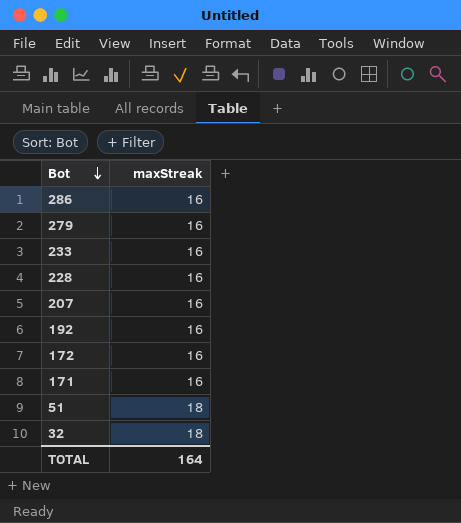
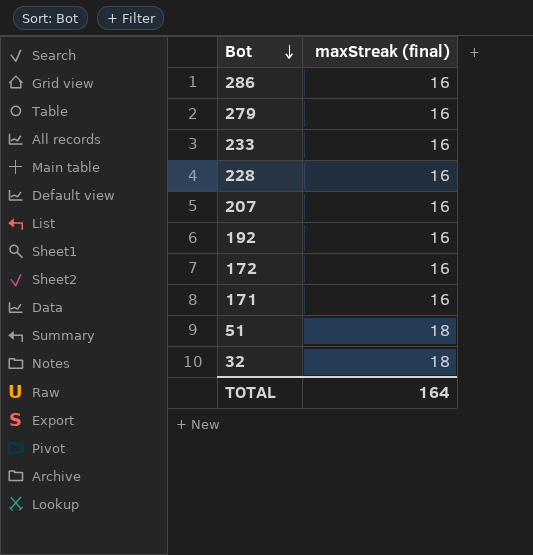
column name: maxStreak -> maxStreak (final)

